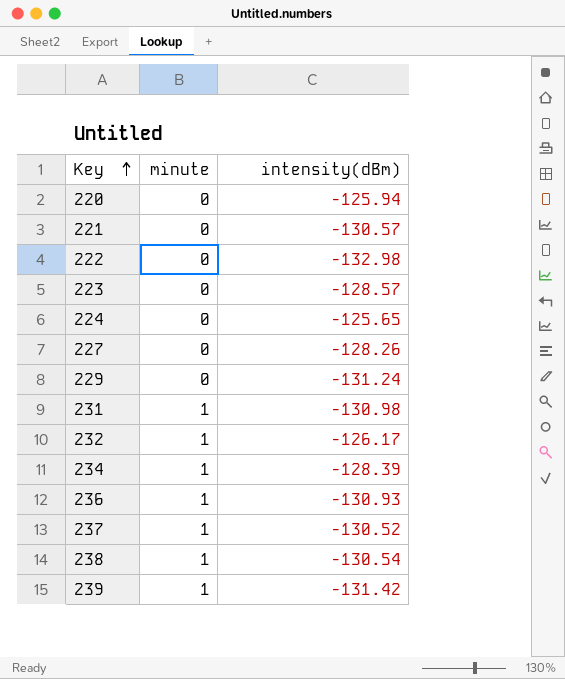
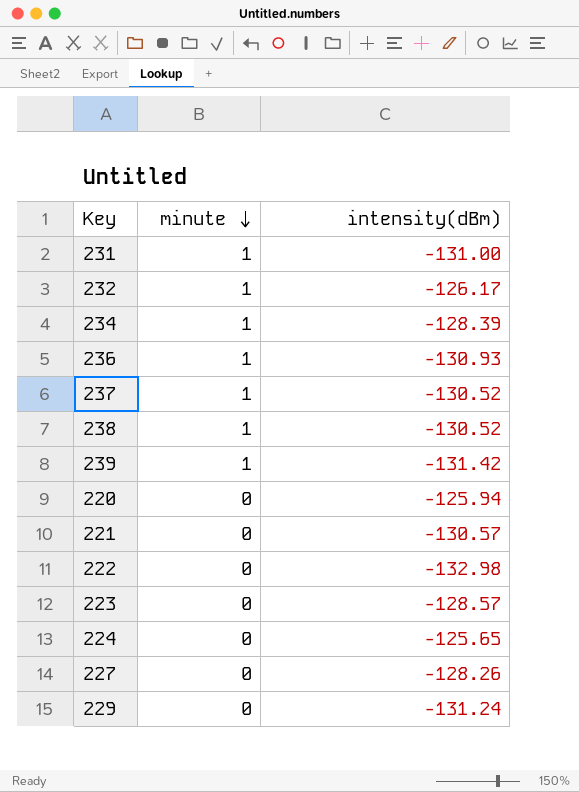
row order: Key ascending -> minute descending
231 | intensity(dBm): -130.98 -> -131.00
238 | intensity(dBm): -130.54 -> -130.52

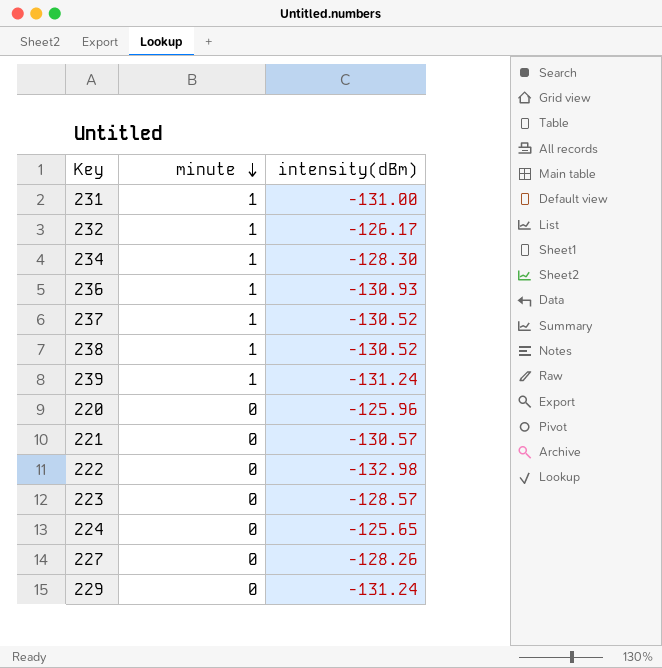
234 | intensity(dBm): -128.39 -> -128.30
239 | intensity(dBm): -131.42 -> -131.24
220 | intensity(dBm): -125.94 -> -125.96

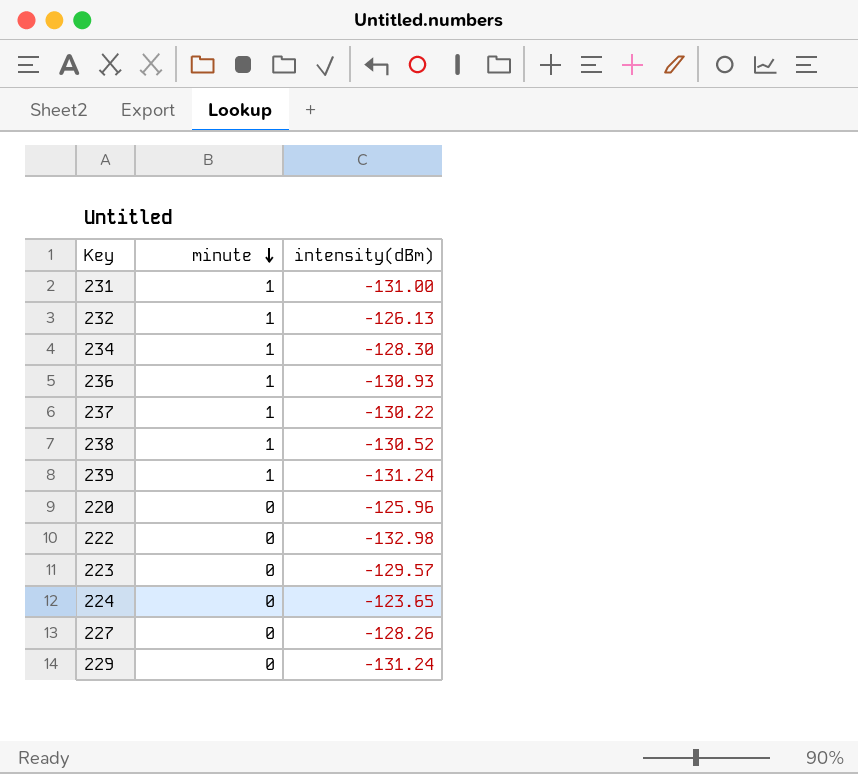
row 221: 0 | -130.57 -> none
232 | intensity(dBm): -126.17 -> -126.13
237 | intensity(dBm): -130.52 -> -130.22
223 | intensity(dBm): -128.57 -> -129.57
224 | intensity(dBm): -125.65 -> -123.65

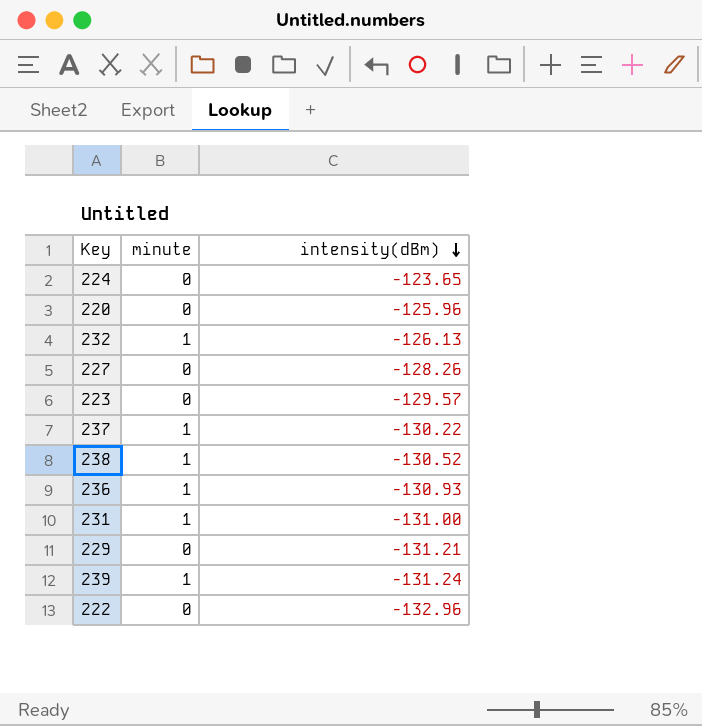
row order: minute descending -> intensity(dBm) descending
row 234: 1 | -128.30 -> none
229 | intensity(dBm): -131.24 -> -131.21
222 | intensity(dBm): -132.98 -> -132.96

